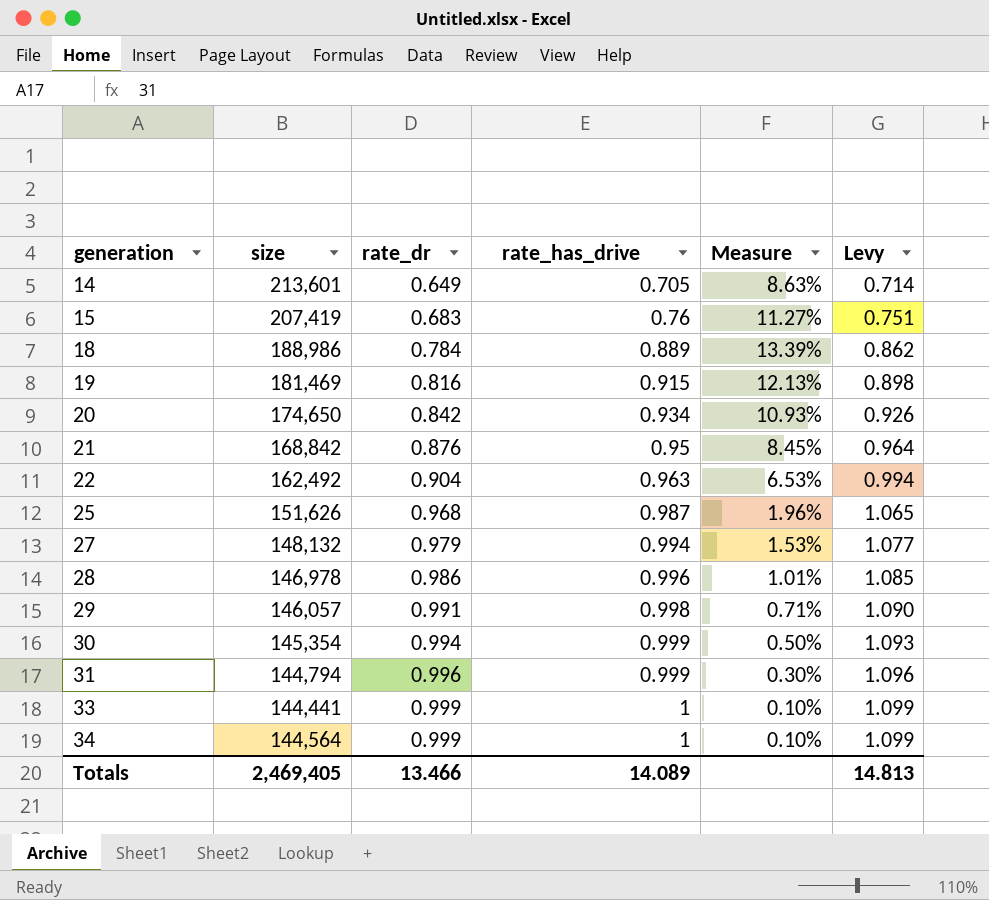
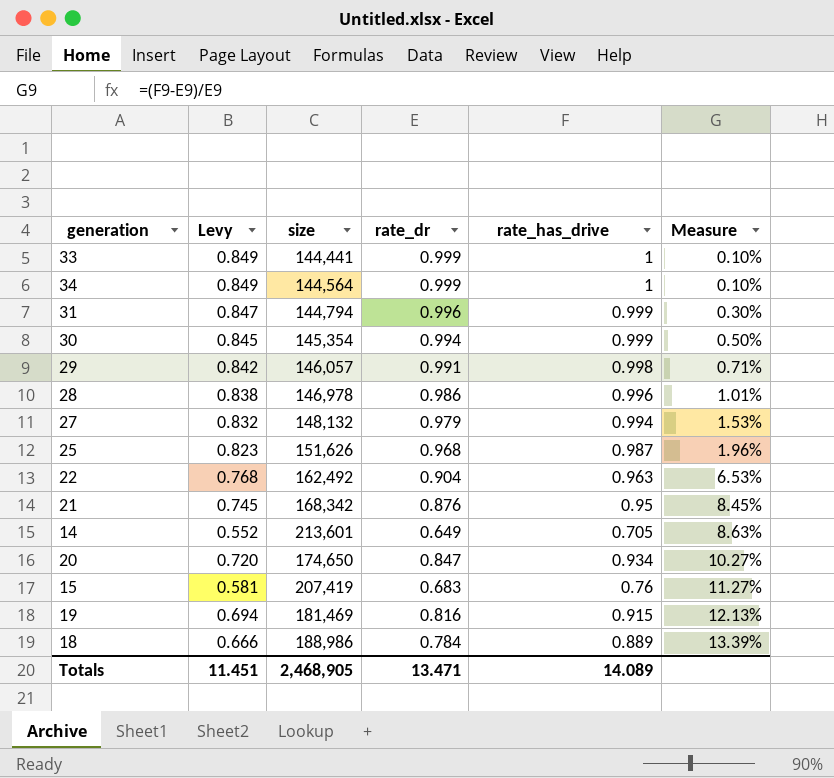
row order: generation ascending -> Measure ascending
column Levy | formula: [rate_dr] * 1.1 -> [rate_dr] * 0.85
column Levy | position: 6 -> 2
21 | size: 168,842 -> 168,342
20 | rate_dr: 0.842 -> 0.847
20 | Measure: 10.93% -> 10.27%
Totals | Levy: 14.813 -> 11.451
Totals | size: 2,469,405 -> 2,468,905
Totals | rate_dr: 13.466 -> 13.471

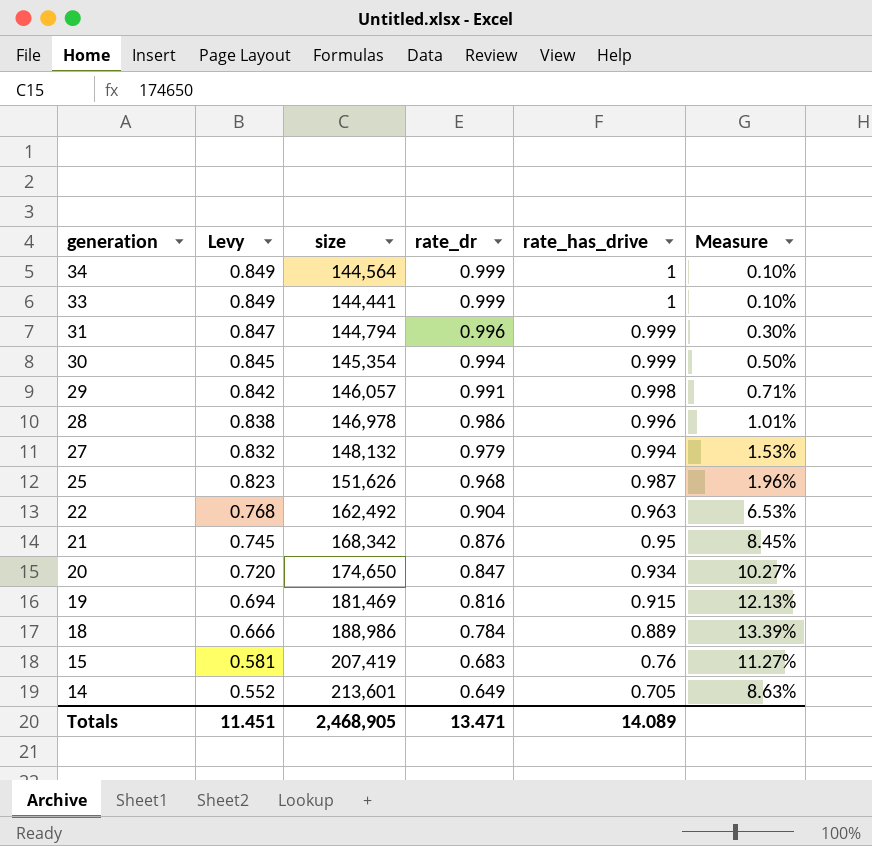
row order: Measure ascending -> generation descending

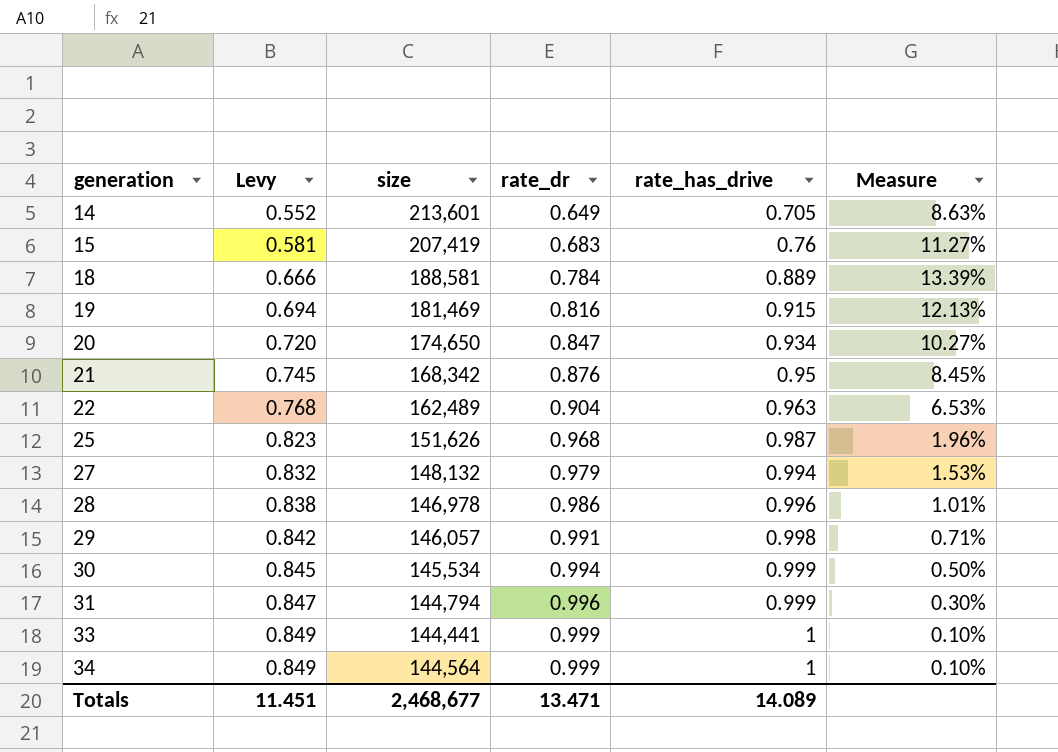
row order: generation descending -> generation ascending
18 | size: 188,986 -> 188,581
22 | size: 162,492 -> 162,489
30 | size: 145,354 -> 145,534
Totals | size: 2,468,905 -> 2,468,677

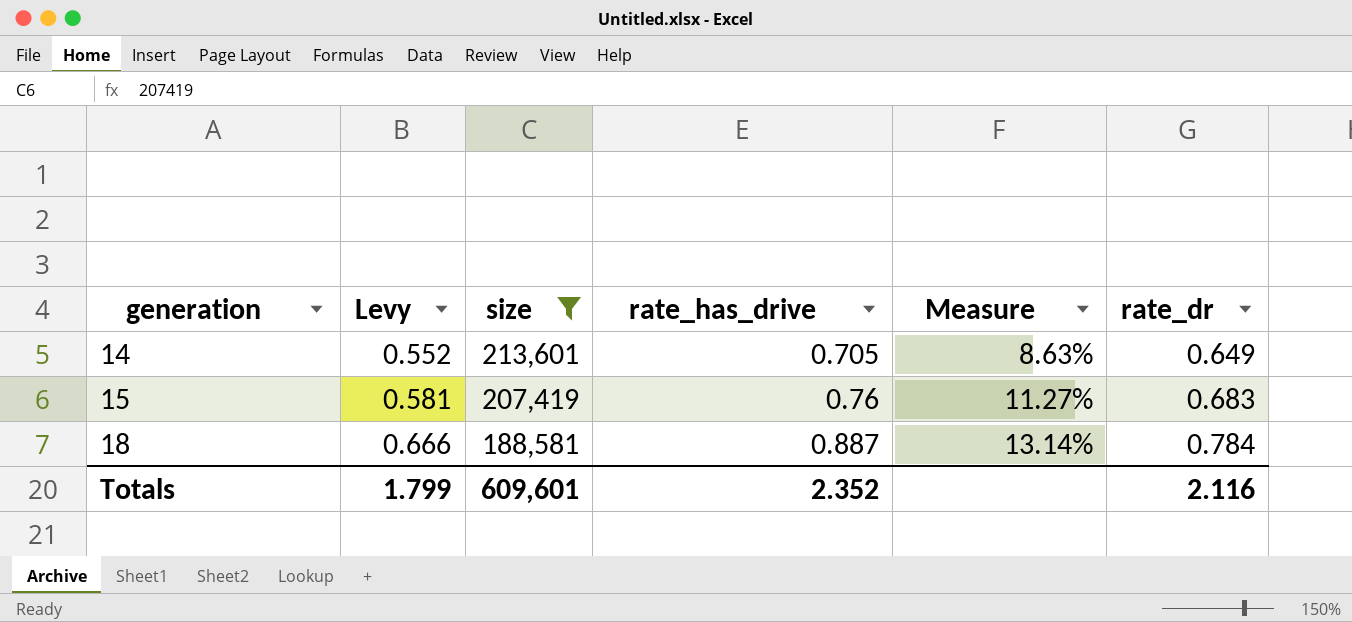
filter: none -> size >= 188,581
column rate_dr | position: 4 -> 6
18 | rate_has_drive: 0.889 -> 0.887
18 | Measure: 13.39% -> 13.14%
Totals | Levy: 11.451 -> 1.799
Totals | size: 2,468,677 -> 609,601
Totals | rate_has_drive: 14.089 -> 2.352
Totals | rate_dr: 13.471 -> 2.116

